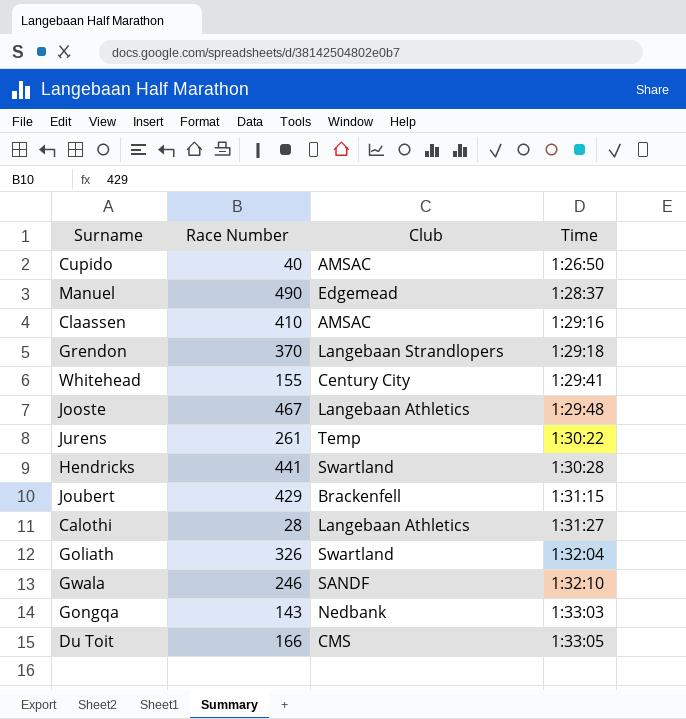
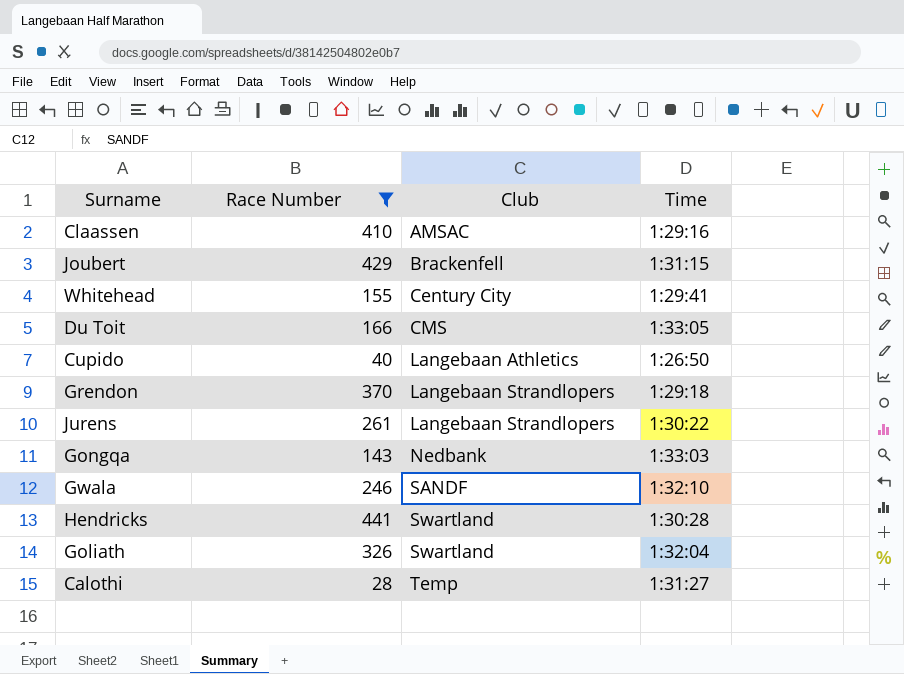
filter: none -> Race Number <= 441
row order: Time ascending -> Club ascending
Cupido | Club: AMSAC -> Langebaan Athletics
Jurens | Club: Temp -> Langebaan Strandlopers
Calothi | Club: Langebaan Athletics -> Temp

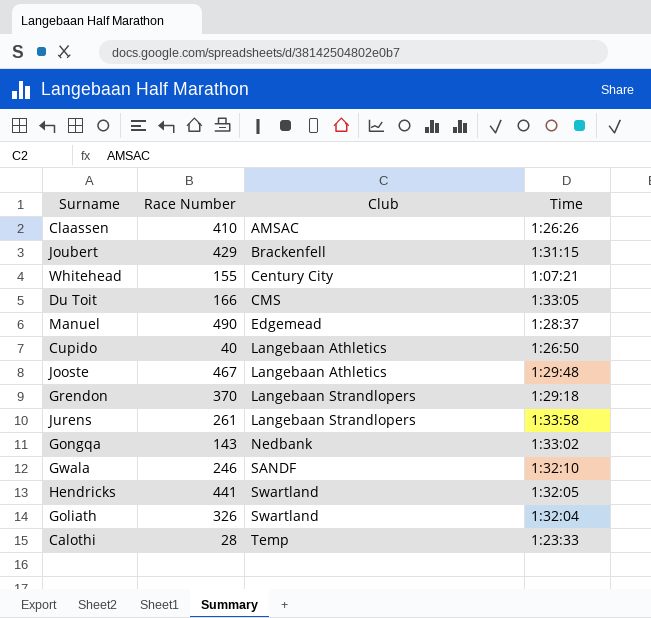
filter: Race Number <= 441 -> none
Claassen | Time: 1:29:16 -> 1:26:26
Whitehead | Time: 1:29:41 -> 1:07:21
Jurens | Time: 1:30:22 -> 1:33:58
Gongqa | Time: 1:33:03 -> 1:33:02
Hendricks | Time: 1:30:28 -> 1:32:05
Calothi | Time: 1:31:27 -> 1:23:33

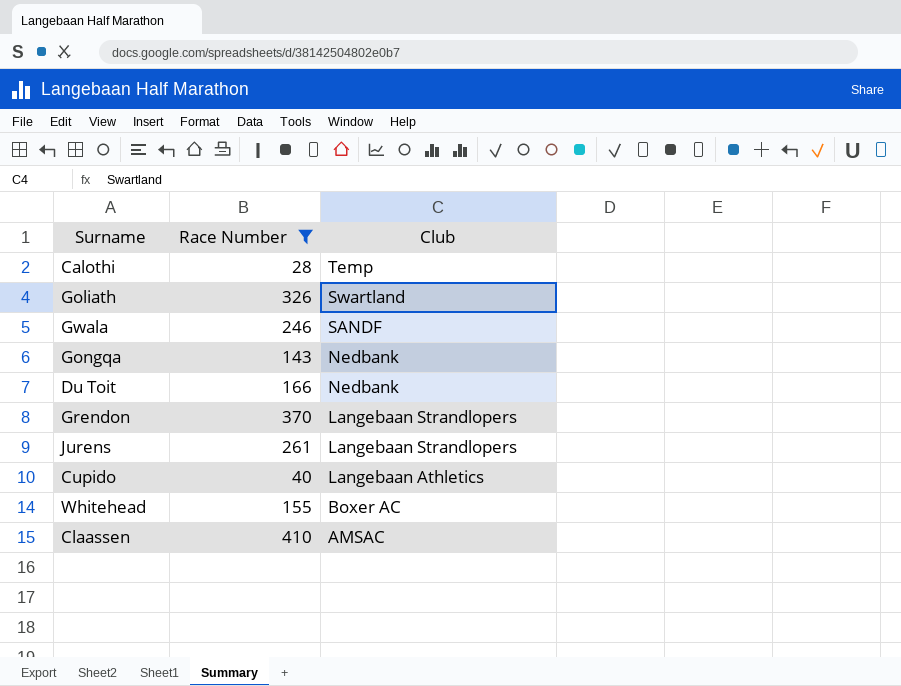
filter: none -> Race Number <= 410
row order: Club ascending -> Club descending
column Time | position: 4 -> none
Du Toit | Club: CMS -> Nedbank
Whitehead | Club: Century City -> Boxer AC

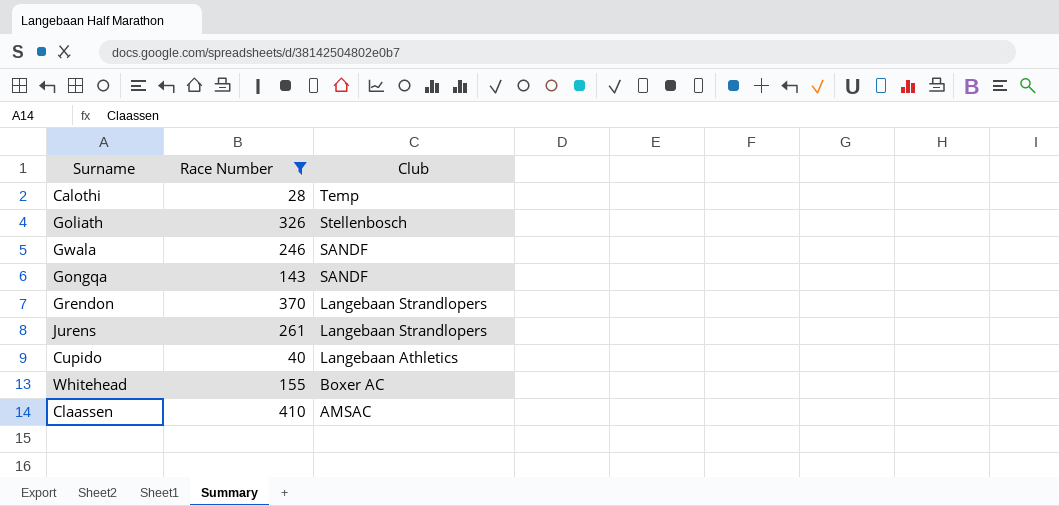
row Du Toit: 166 | Nedbank -> none
Goliath | Club: Swartland -> Stellenbosch
Gongqa | Club: Nedbank -> SANDF

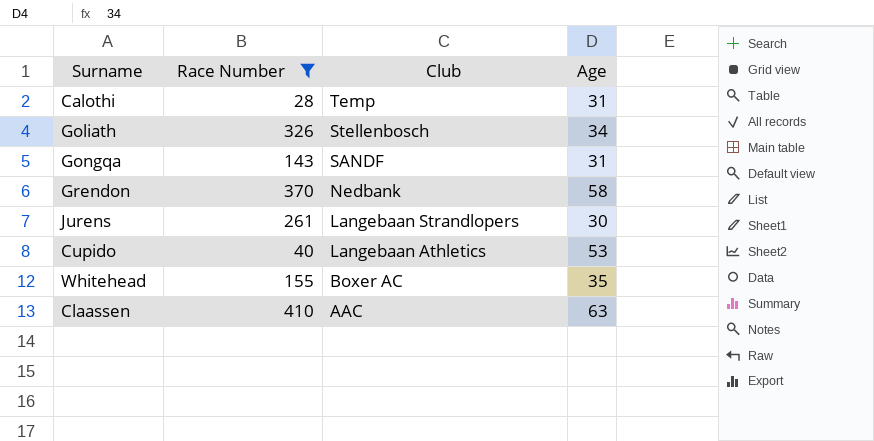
column Age | position: none -> 4
row Gwala: 246 | SANDF -> none
Grendon | Club: Langebaan Strandlopers -> Nedbank
Claassen | Club: AMSAC -> AAC

